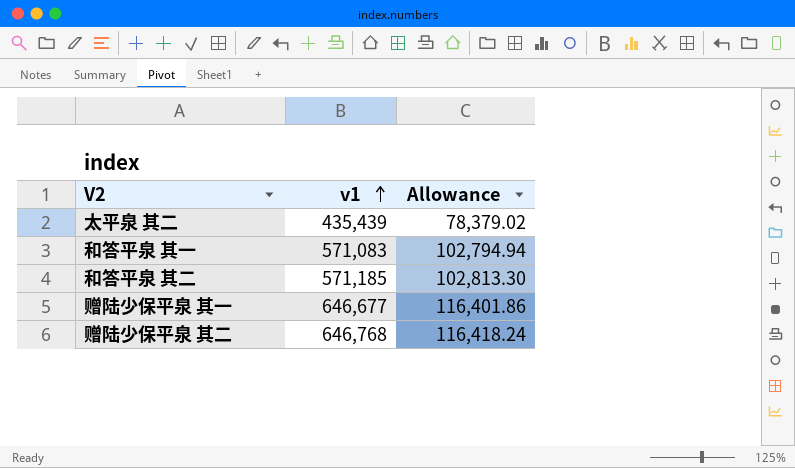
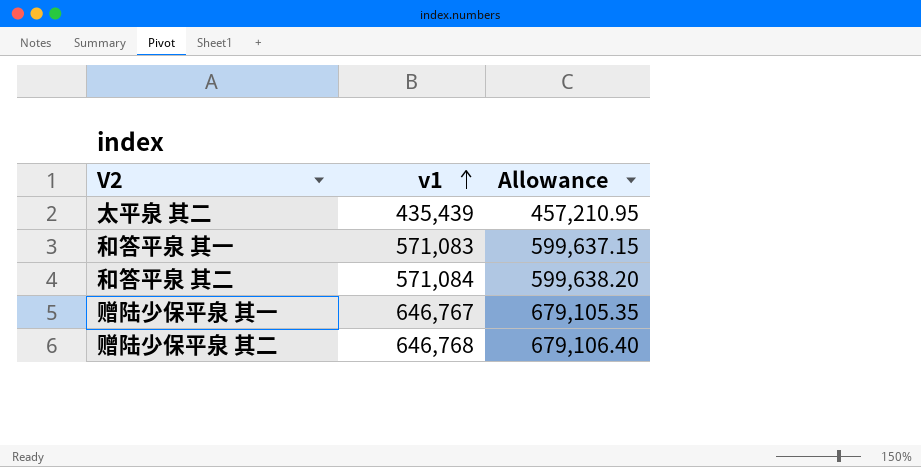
column Allowance | formula: [v1] * 0.18 -> [v1] * 1.05
和答平泉 其二 | v1: 571,185 -> 571,084
赠陆少保平泉 其一 | v1: 646,677 -> 646,767

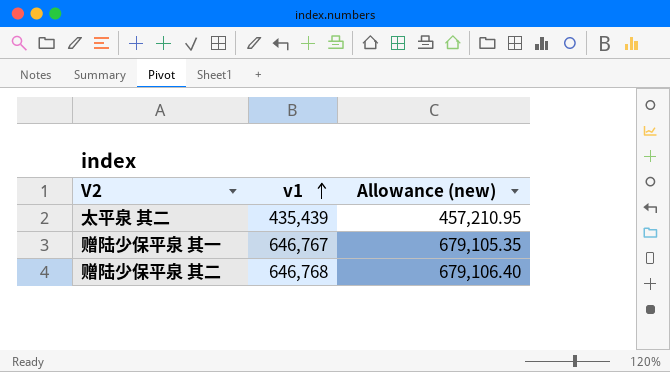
column name: Allowance -> Allowance (new)
row 和答平泉 其一: 571,083 | 599,637.15 -> none
row 和答平泉 其二: 571,084 | 599,638.20 -> none

